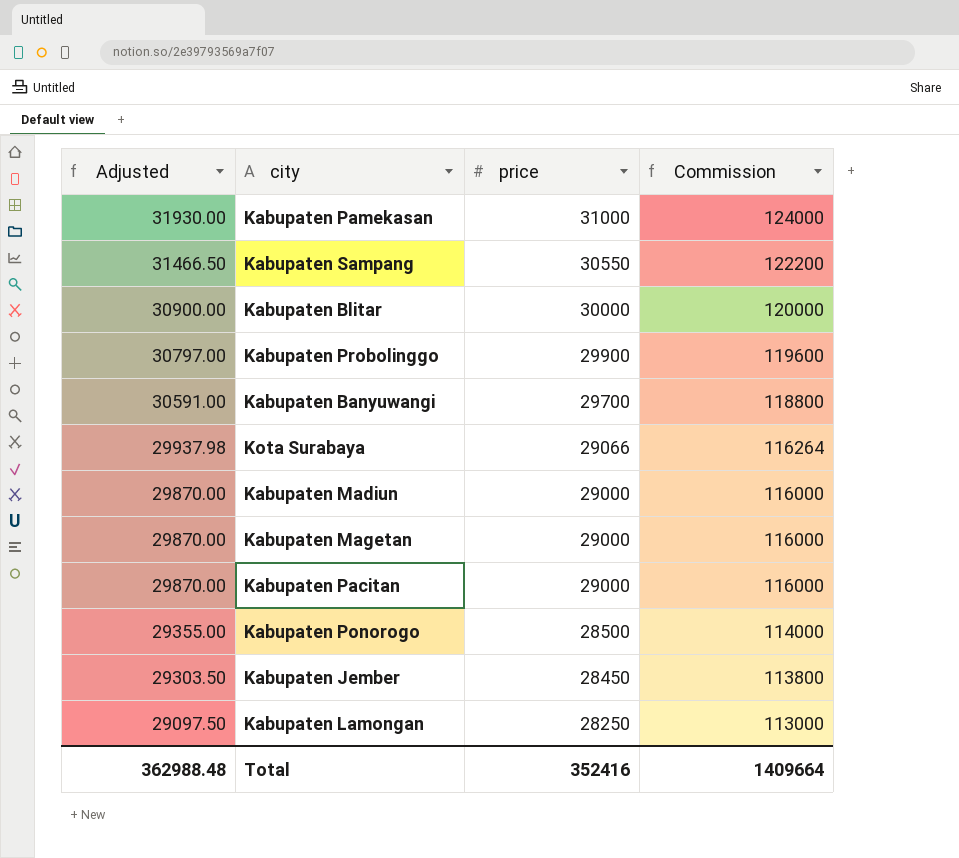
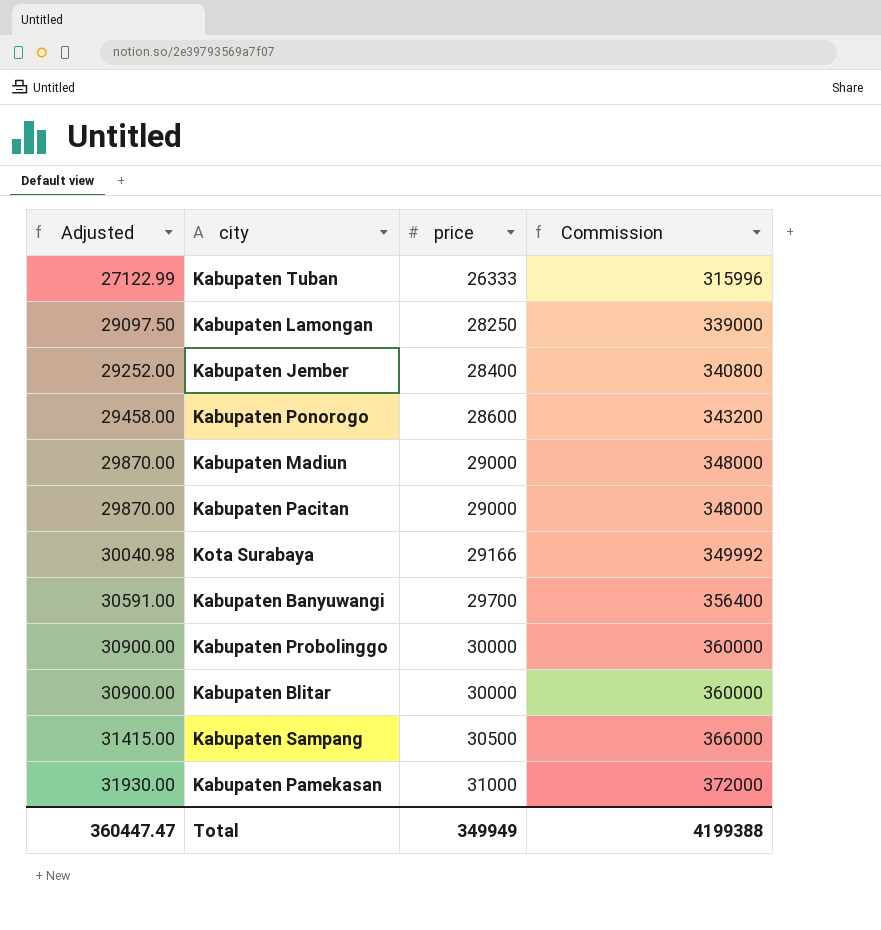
row order: Adjusted descending -> Adjusted ascending
column Commission | formula: [price] * 4 -> [price] * 12
row Kabupaten Magetan: 29870.00 | 29000 | 116000 -> none
row Kabupaten Tuban: none -> 27122.99 | 26333 | 315996
Kabupaten Jember | Adjusted: 29303.50 -> 29252.00
Kabupaten Jember | price: 28450 -> 28400
Kabupaten Ponorogo | Adjusted: 29355.00 -> 29458.00
Kabupaten Ponorogo | price: 28500 -> 28600
Kota Surabaya | Adjusted: 29937.98 -> 30040.98
Kota Surabaya | price: 29066 -> 29166
Kabupaten Probolinggo | Adjusted: 30797.00 -> 30900.00
Kabupaten Probolinggo | price: 29900 -> 30000
Kabupaten Sampang | Adjusted: 31466.50 -> 31415.00
Kabupaten Sampang | price: 30550 -> 30500
Total | Adjusted: 362988.48 -> 360447.47
Total | price: 352416 -> 349949
Total | Commission: 1409664 -> 4199388

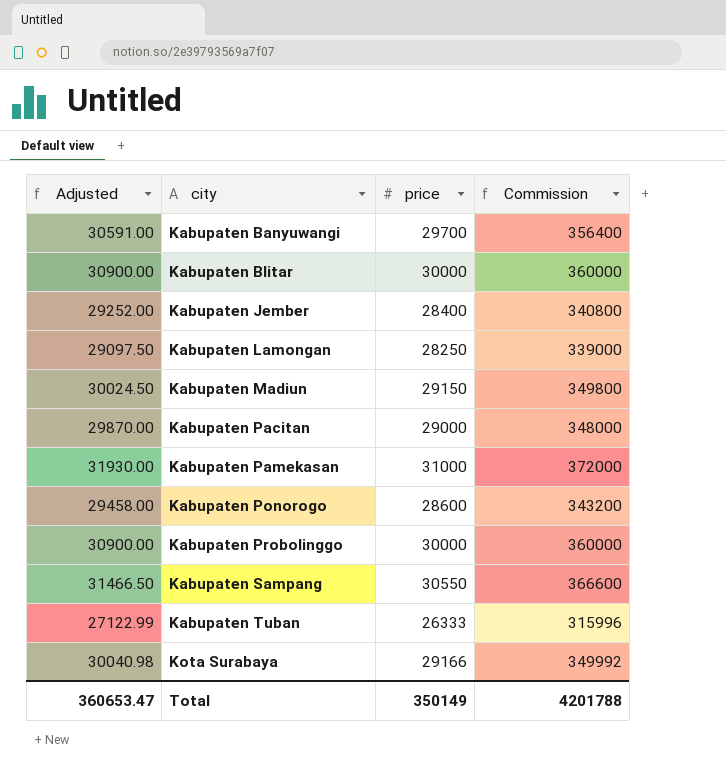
row order: Adjusted ascending -> city ascending
Kabupaten Madiun | Adjusted: 29870.00 -> 30024.50
Kabupaten Madiun | price: 29000 -> 29150
Kabupaten Madiun | Commission: 348000 -> 349800
Kabupaten Sampang | Adjusted: 31415.00 -> 31466.50
Kabupaten Sampang | price: 30500 -> 30550
Kabupaten Sampang | Commission: 366000 -> 366600
Total | Adjusted: 360447.47 -> 360653.47
Total | price: 349949 -> 350149
Total | Commission: 4199388 -> 4201788

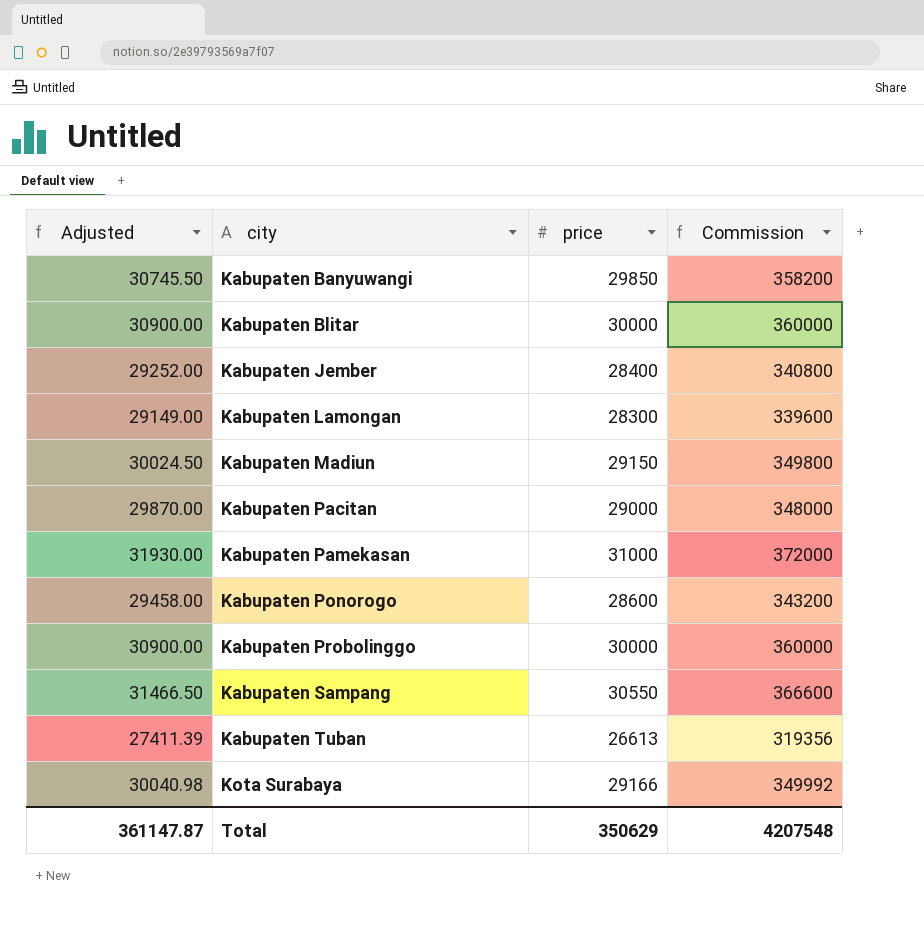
Kabupaten Banyuwangi | Adjusted: 30591.00 -> 30745.50
Kabupaten Banyuwangi | price: 29700 -> 29850
Kabupaten Banyuwangi | Commission: 356400 -> 358200
Kabupaten Lamongan | Adjusted: 29097.50 -> 29149.00
Kabupaten Lamongan | price: 28250 -> 28300
Kabupaten Lamongan | Commission: 339000 -> 339600
Kabupaten Tuban | Adjusted: 27122.99 -> 27411.39
Kabupaten Tuban | price: 26333 -> 26613
Kabupaten Tuban | Commission: 315996 -> 319356
Total | Adjusted: 360653.47 -> 361147.87
Total | price: 350149 -> 350629
Total | Commission: 4201788 -> 4207548

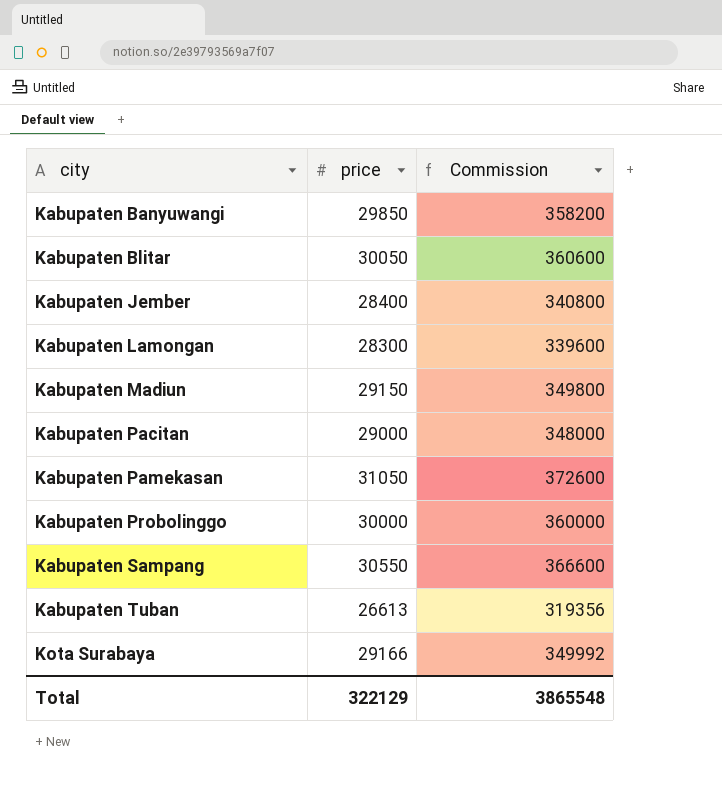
column Adjusted | formula: [price] * 1.03 -> none
row Kabupaten Ponorogo: 29458.00 | 28600 | 343200 -> none
Kabupaten Blitar | price: 30000 -> 30050
Kabupaten Blitar | Commission: 360000 -> 360600
Kabupaten Pamekasan | price: 31000 -> 31050
Kabupaten Pamekasan | Commission: 372000 -> 372600
Total | price: 350629 -> 322129
Total | Commission: 4207548 -> 3865548

